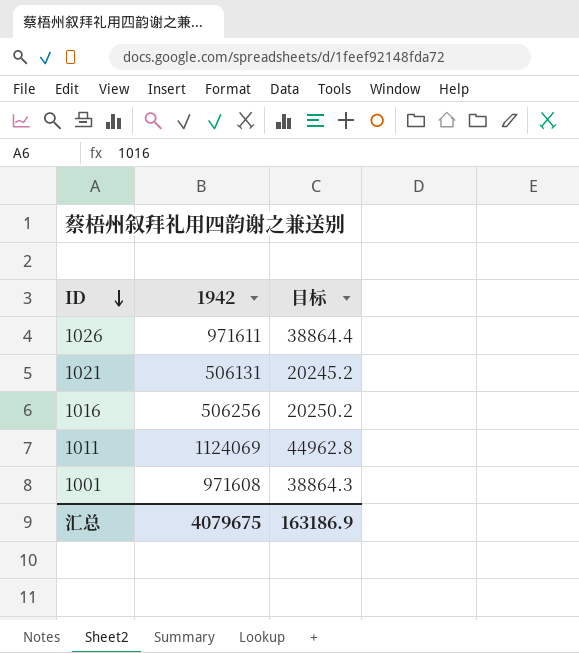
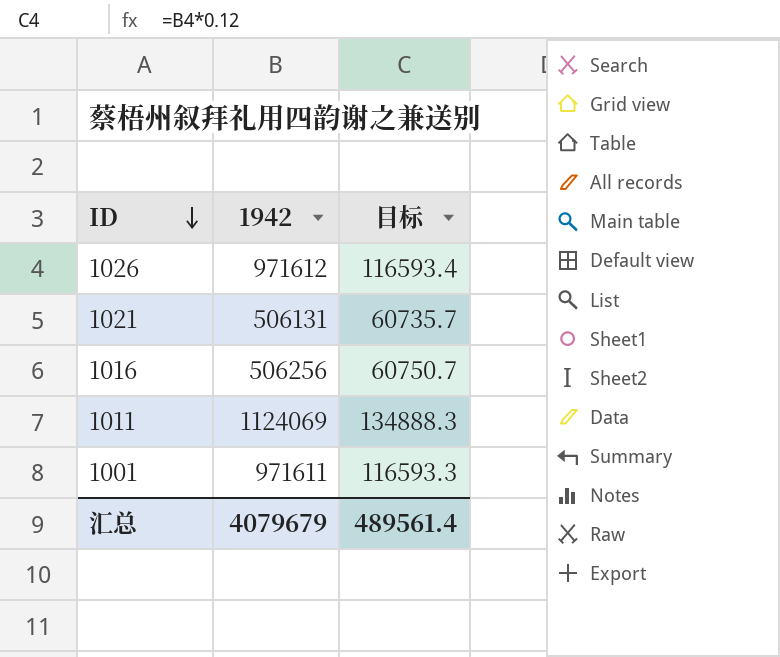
column 目标 | formula: [1942] * 0.04 -> [1942] * 0.12
1026 | 1942: 971611 -> 971612
1001 | 1942: 971608 -> 971611
汇总 | 1942: 4079675 -> 4079679
汇总 | 目标: 163186.9 -> 489561.4

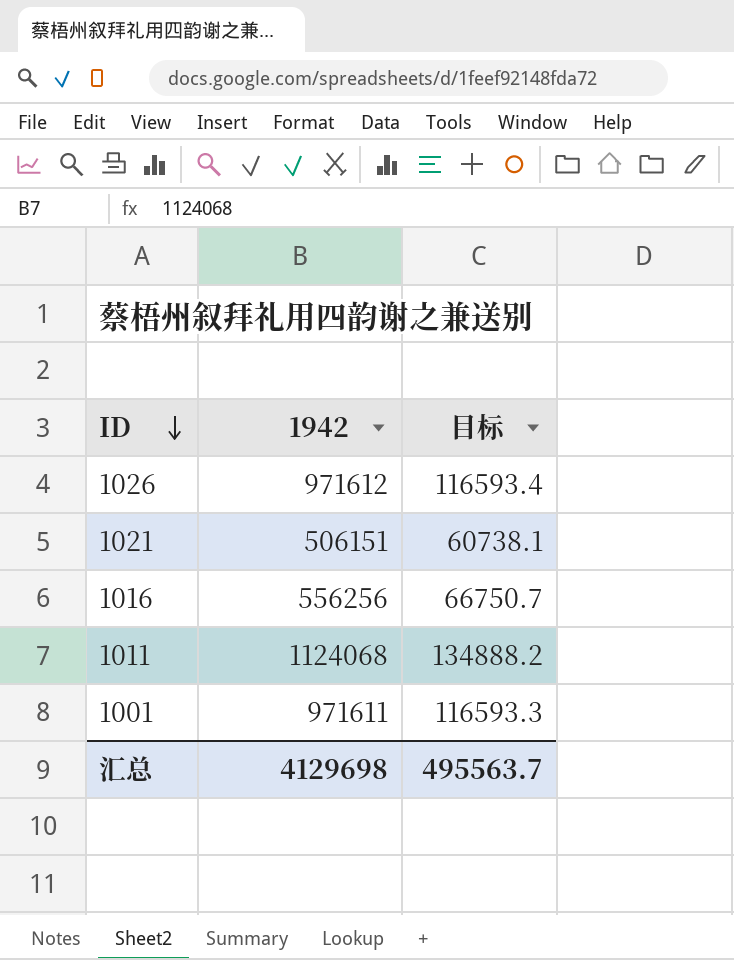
1021 | 1942: 506131 -> 506151
1021 | 目标: 60735.7 -> 60738.1
1016 | 1942: 506256 -> 556256
1016 | 目标: 60750.7 -> 66750.7
1011 | 1942: 1124069 -> 1124068
1011 | 目标: 134888.3 -> 134888.2
汇总 | 1942: 4079679 -> 4129698
汇总 | 目标: 489561.4 -> 495563.7

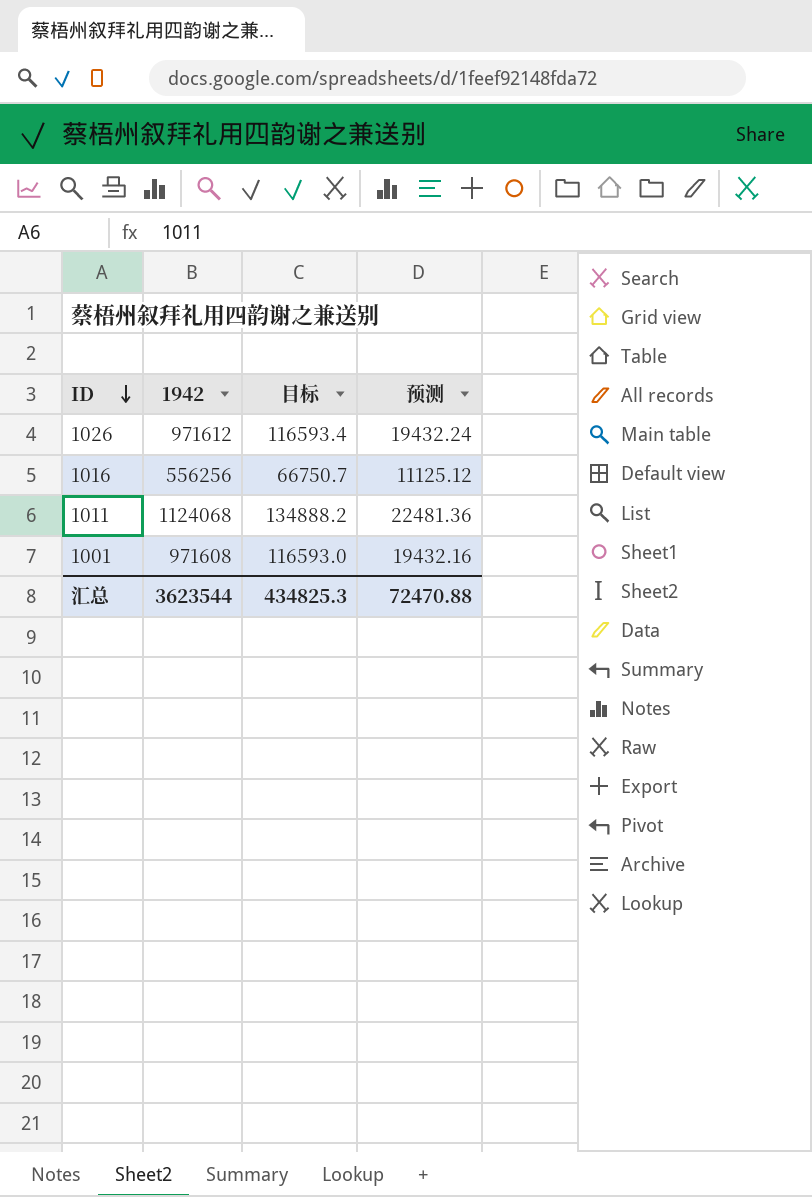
column 预测 | formula: none -> [1942] * 0.02
row 1021: 506151 | 60738.1 -> none
1001 | 1942: 971611 -> 971608
1001 | 目标: 116593.3 -> 116593.0
汇总 | 1942: 4129698 -> 3623544
汇总 | 目标: 495563.7 -> 434825.3

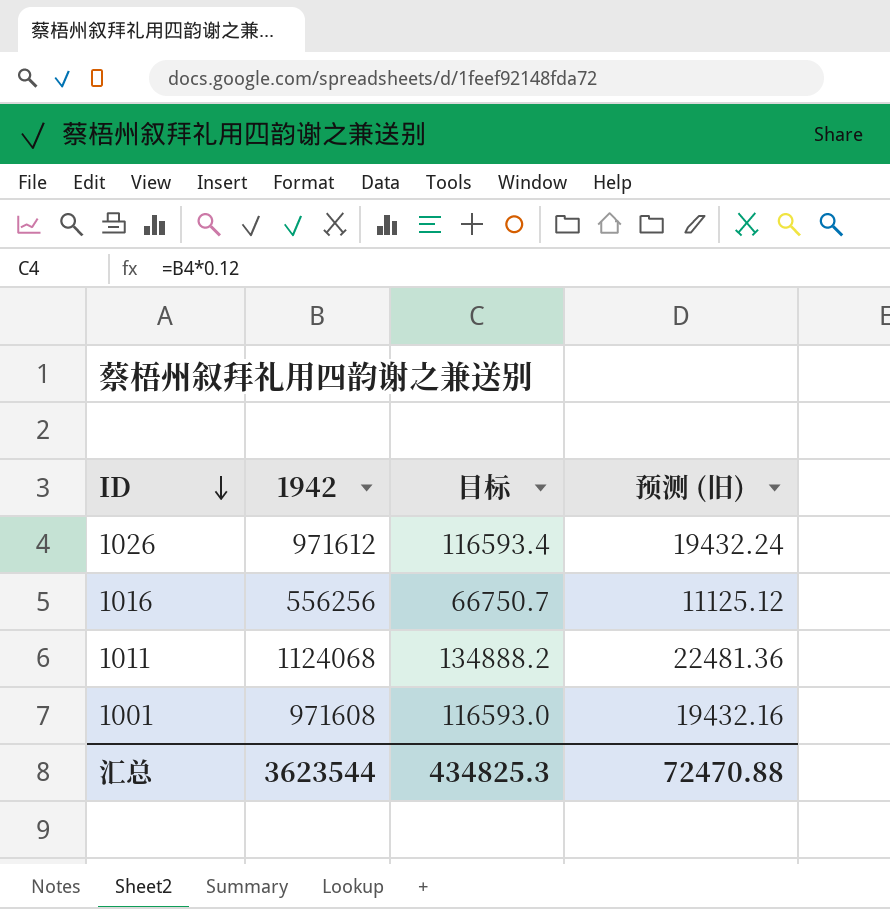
column name: 预测 -> 预测 (旧)

